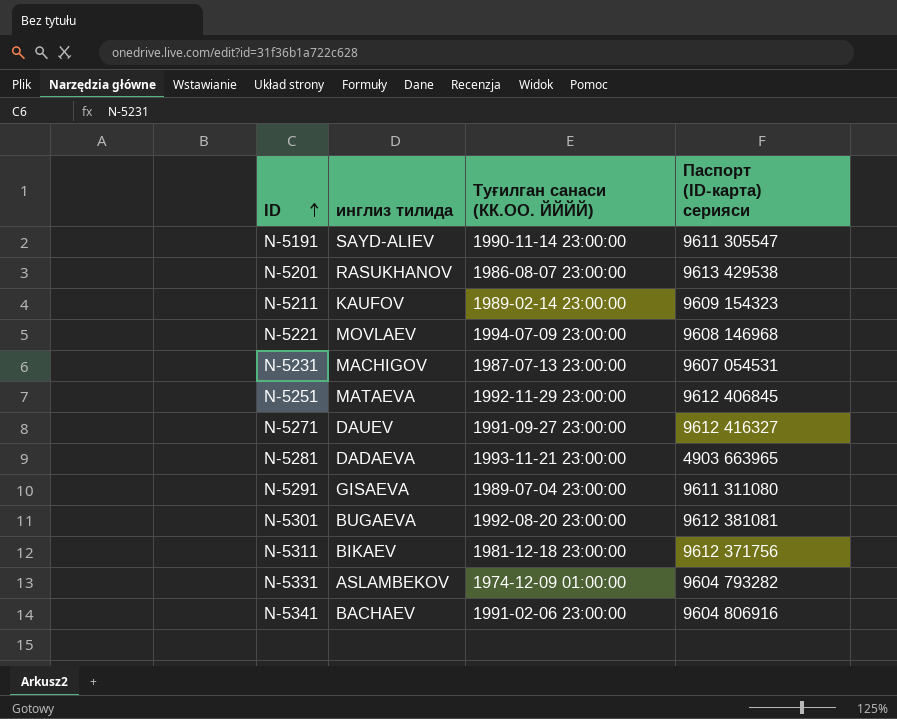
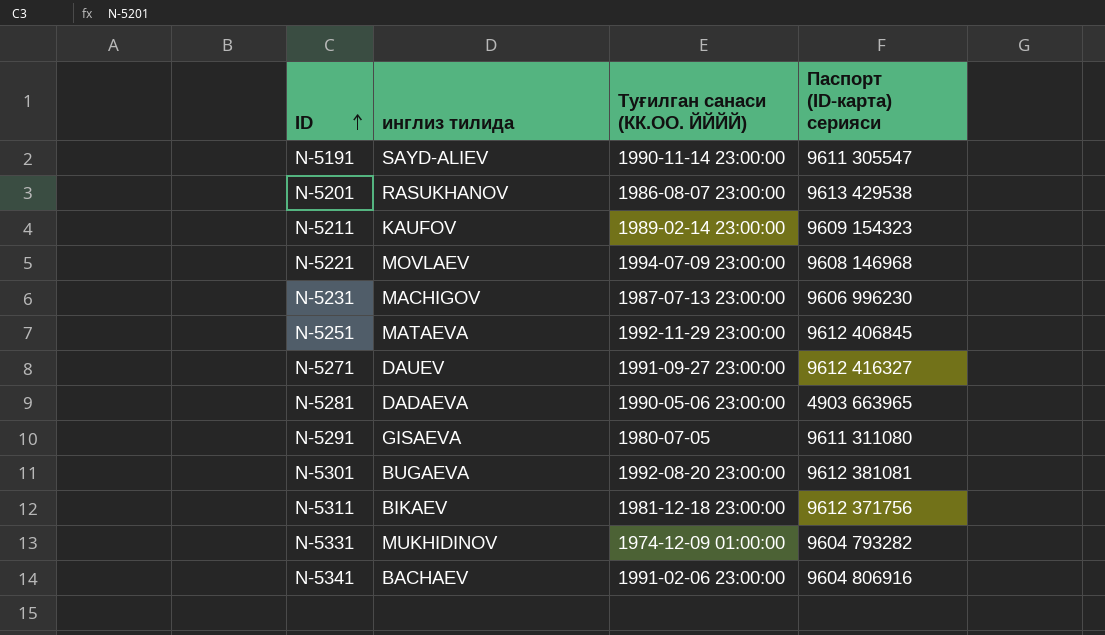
N-5231 | Паспорт (ID-карта) серияси: 9607 054531 -> 9606 996230
N-5281 | Туғилган санаси (КК.ОО. ЙЙЙЙ): 1993-11-21 23:00:00 -> 1990-05-06 23:00:00
N-5291 | Туғилган санаси (КК.ОО. ЙЙЙЙ): 1989-07-04 23:00:00 -> 1980-07-05
N-5331 | инглиз тилида: ASLAMBEKOV -> MUKHIDINOV

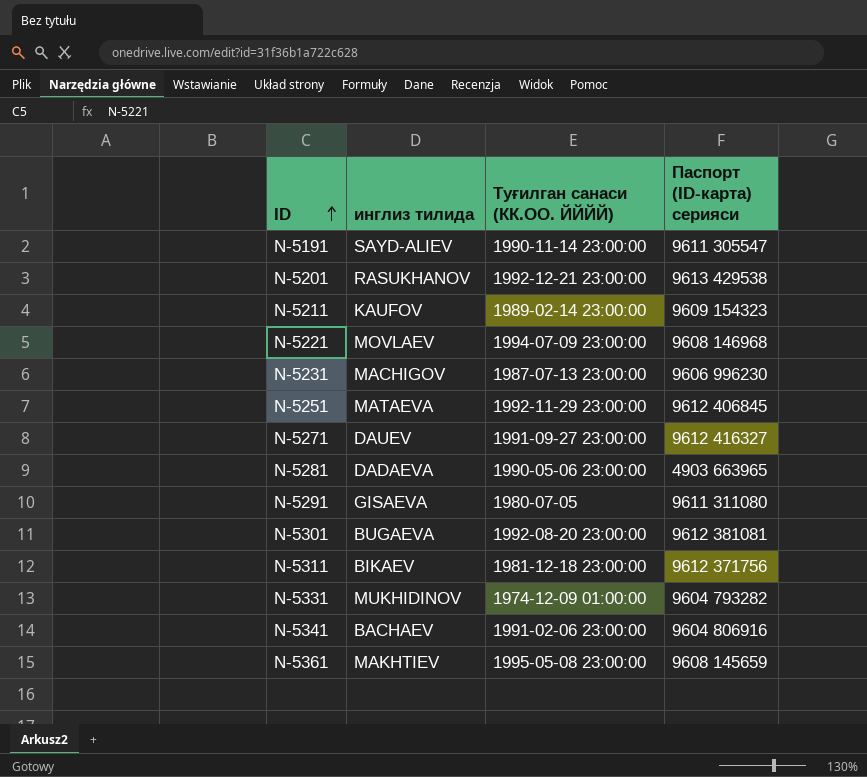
N-5201 | Туғилган санаси (КК.ОО. ЙЙЙЙ): 1986-08-07 23:00:00 -> 1992-12-21 23:00:00
row N-5361: none -> MAKHTIEV | 1995-05-08 23:00:00 | 9608 145659

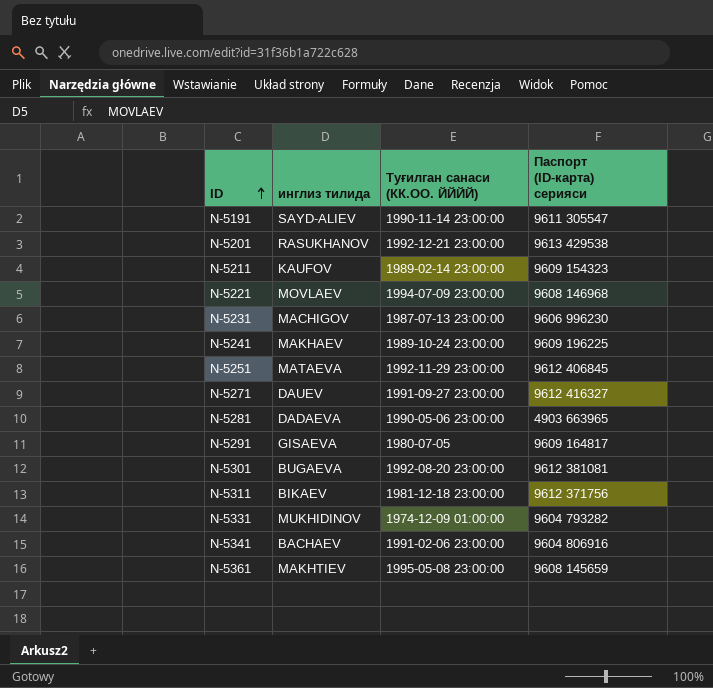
row N-5241: none -> MAKHAEV | 1989-10-24 23:00:00 | 9609 196225
N-5291 | Паспорт (ID-карта) серияси: 9611 311080 -> 9609 164817

